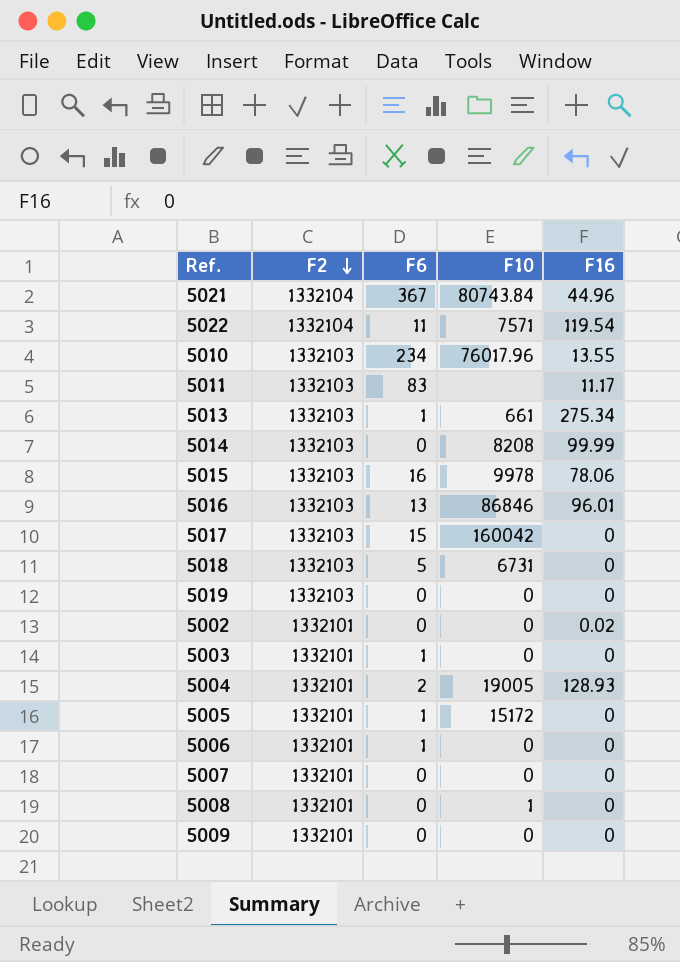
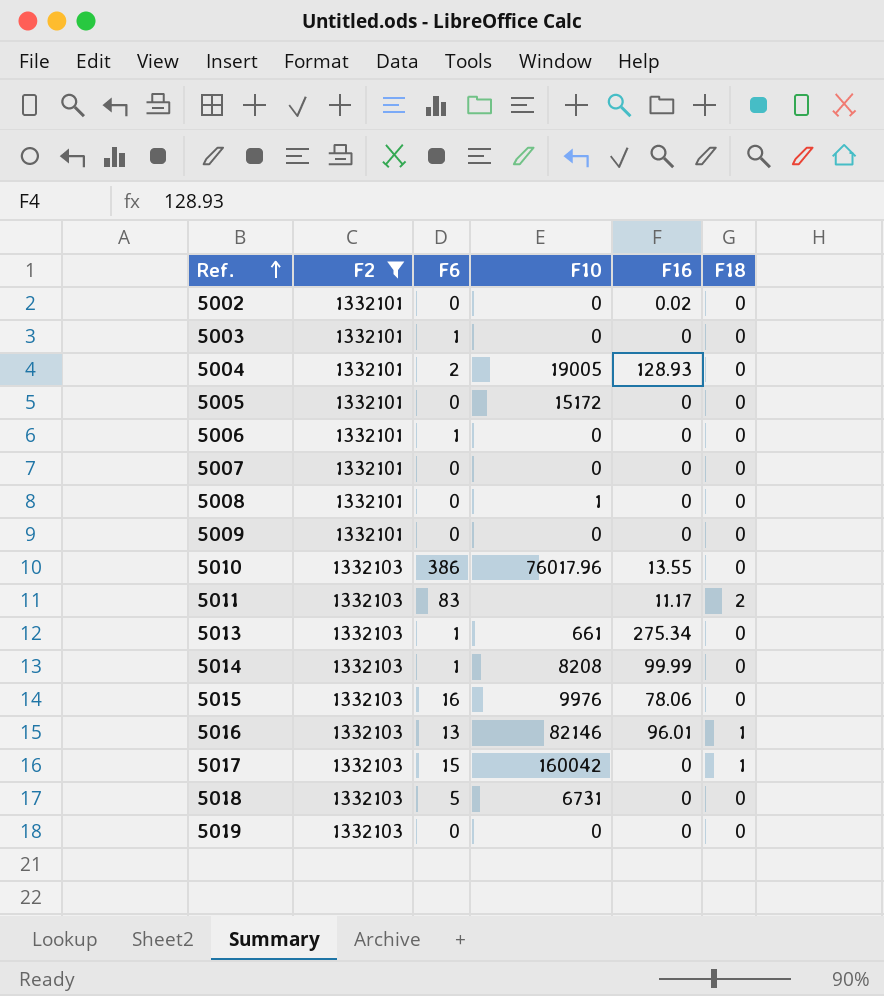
filter: none -> F2 != 1332104
row order: F2 descending -> Ref. ascending
column F18 | position: none -> 6
5005 | F6: 1 -> 0
5010 | F6: 234 -> 386
5014 | F6: 0 -> 1
5015 | F10: 9978 -> 9976
5016 | F10: 86846 -> 82146

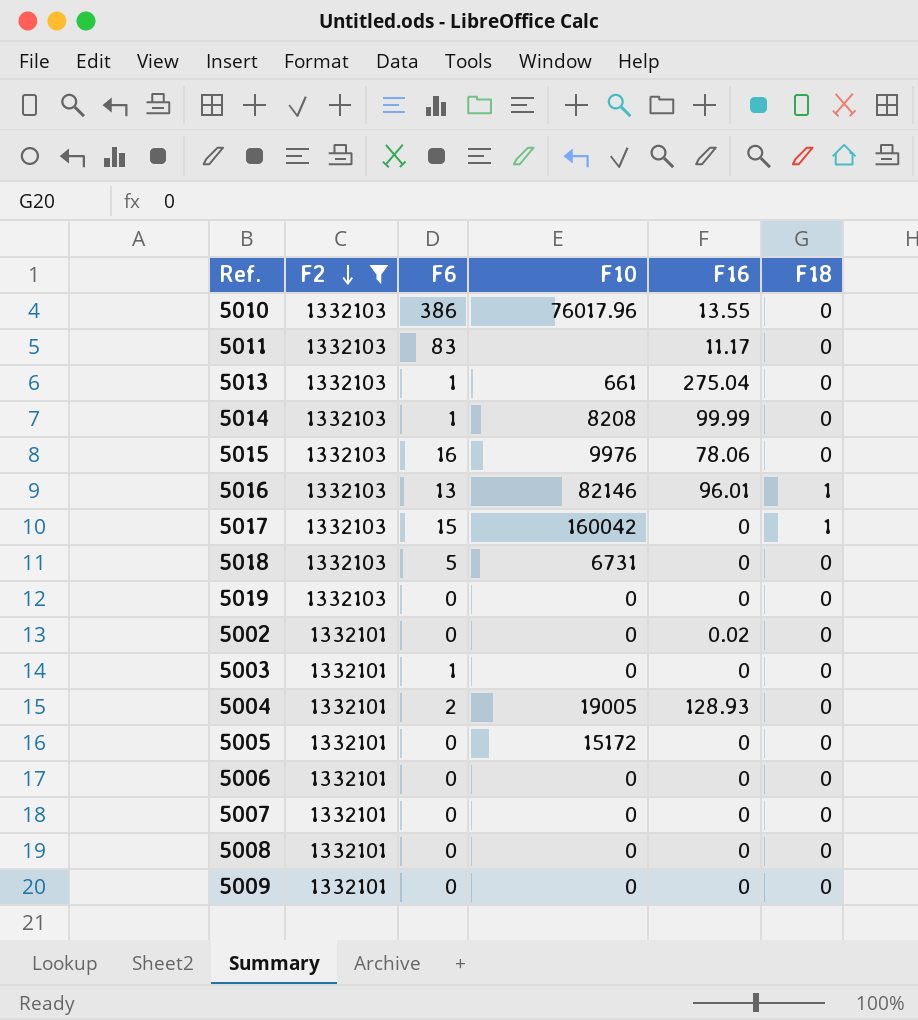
row order: Ref. ascending -> F2 descending
5011 | F18: 2 -> 0
5013 | F16: 275.34 -> 275.04
5006 | F6: 1 -> 0
5008 | F10: 1 -> 0

